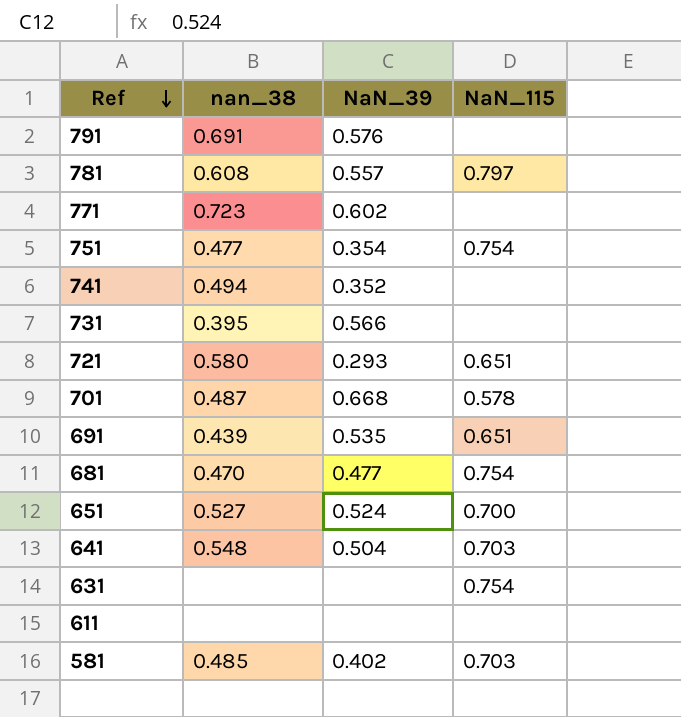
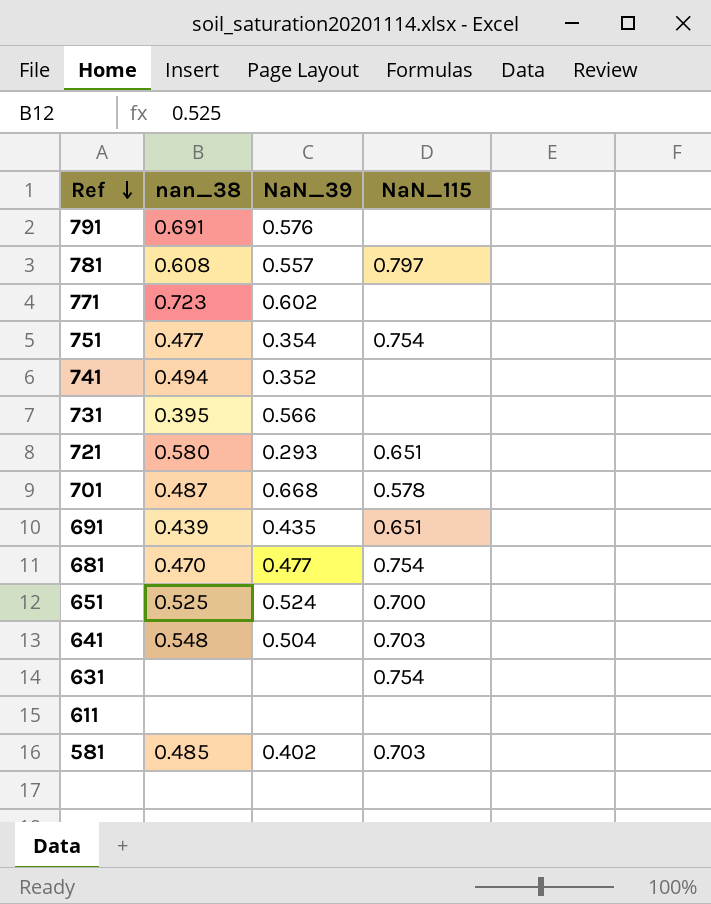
691 | NaN_39: 0.535 -> 0.435
651 | nan_38: 0.527 -> 0.525

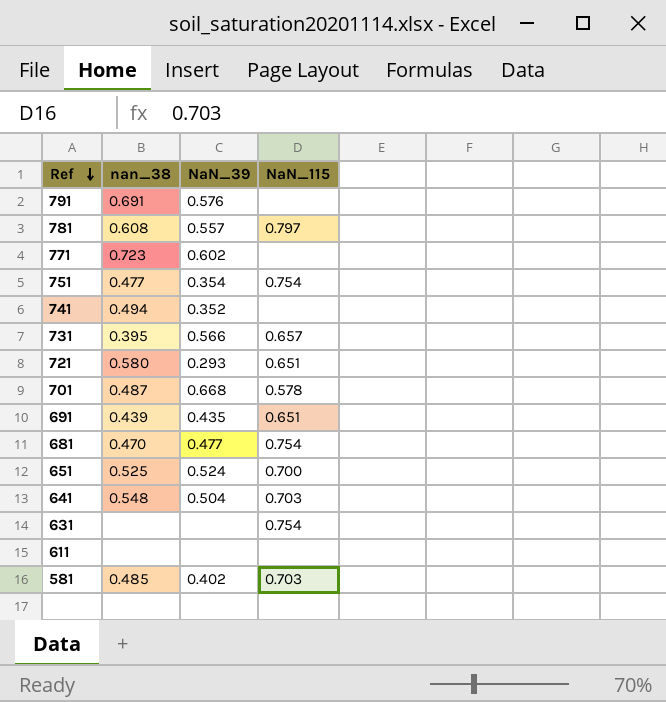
731 | NaN_115: none -> 0.657

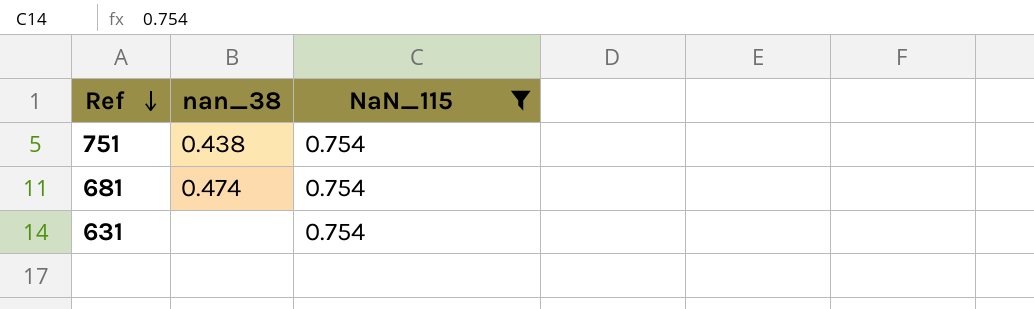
filter: none -> NaN_115 = 0.754
column NaN_39 | position: 3 -> none
751 | nan_38: 0.477 -> 0.438
681 | nan_38: 0.470 -> 0.474

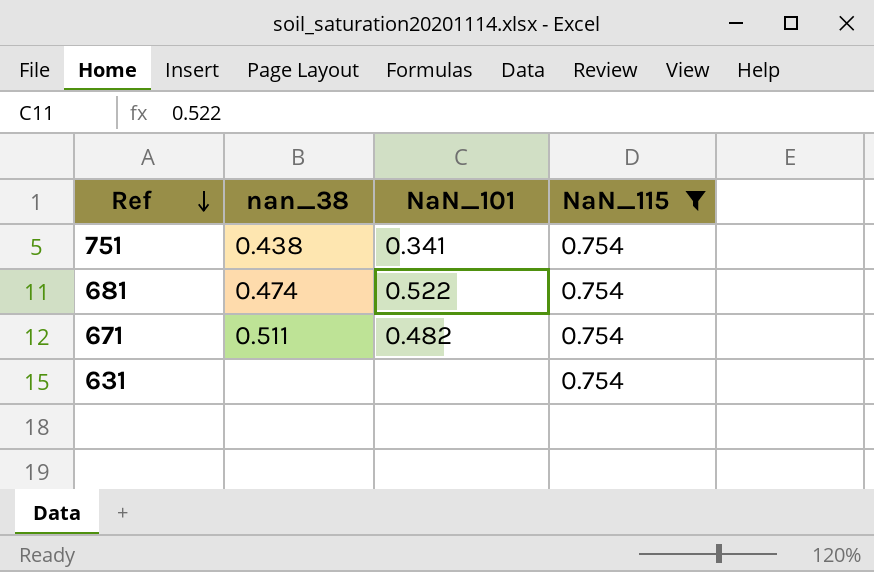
column NaN_101 | position: none -> 3
row 671: none -> 0.511 | 0.482 | 0.754

